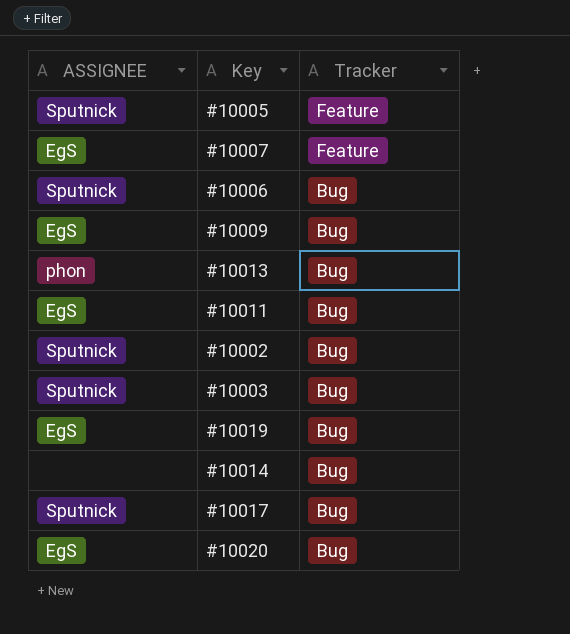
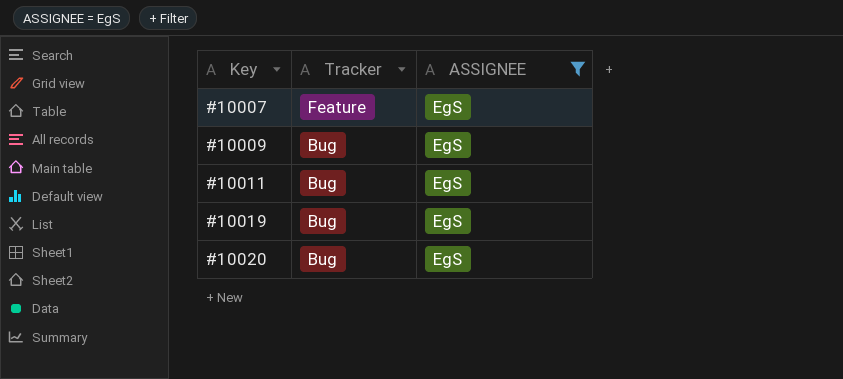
filter: none -> ASSIGNEE = EgS
column ASSIGNEE | position: 1 -> 3

